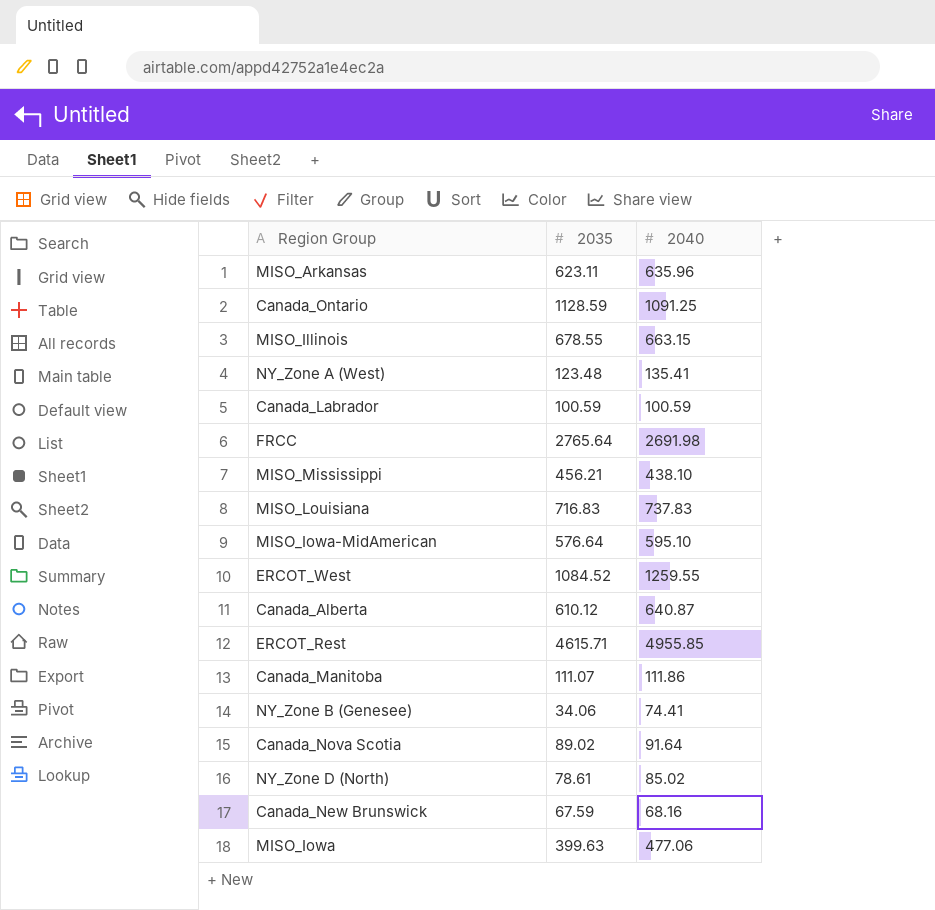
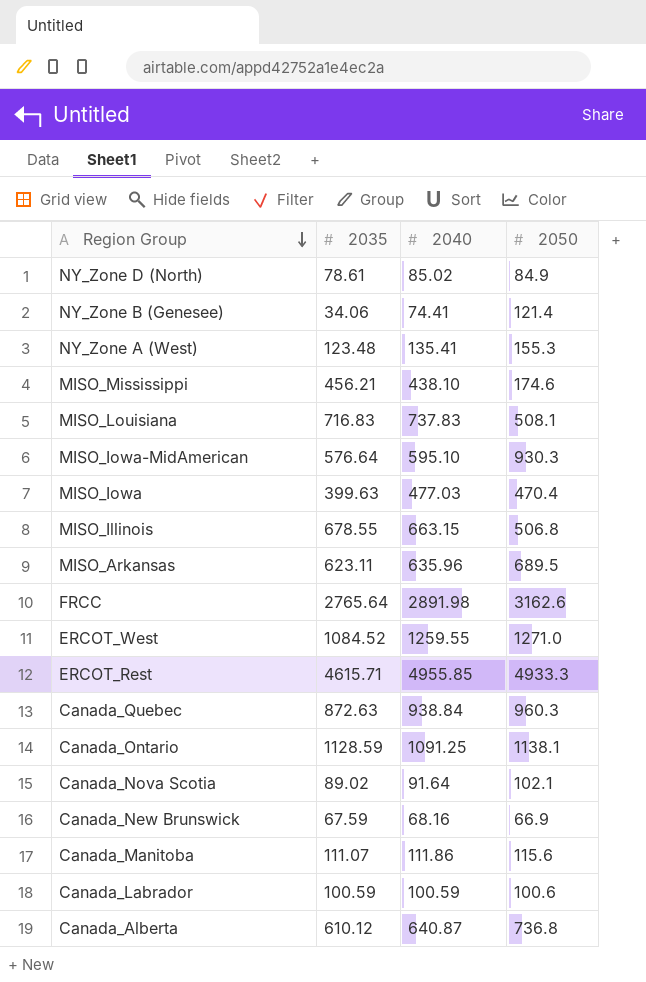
row order: none -> Region Group descending
column 2050 | position: none -> 4
MISO_Iowa | 2040: 477.06 -> 477.03
FRCC | 2040: 2691.98 -> 2891.98
row Canada_Quebec: none -> 872.63 | 938.84 | 960.3

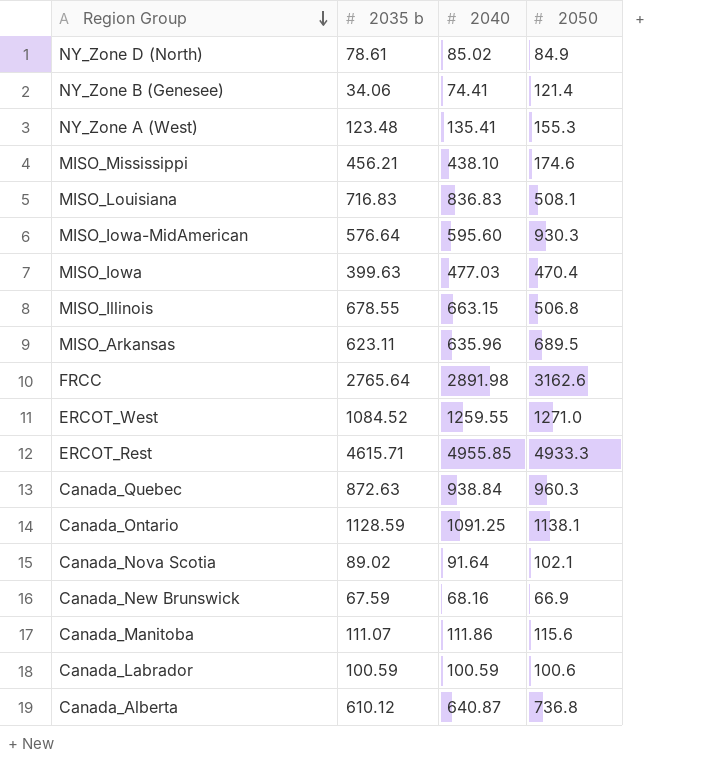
column name: 2035 -> 2035 b
MISO_Louisiana | 2040: 737.83 -> 836.83
MISO_Iowa-MidAmerican | 2040: 595.10 -> 595.60

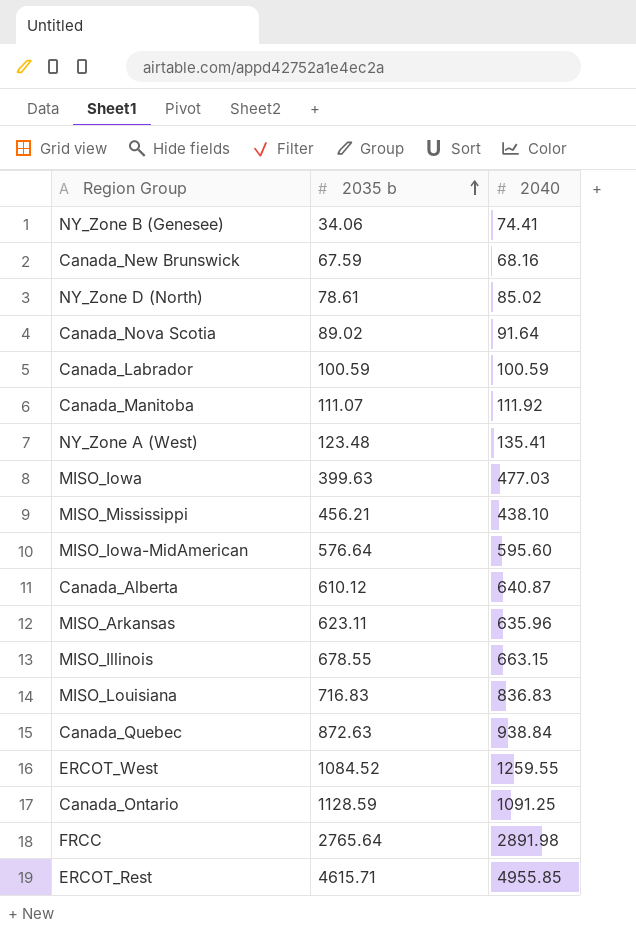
row order: Region Group descending -> 2035 b ascending
column 2050 | position: 4 -> none
Canada_Manitoba | 2040: 111.86 -> 111.92

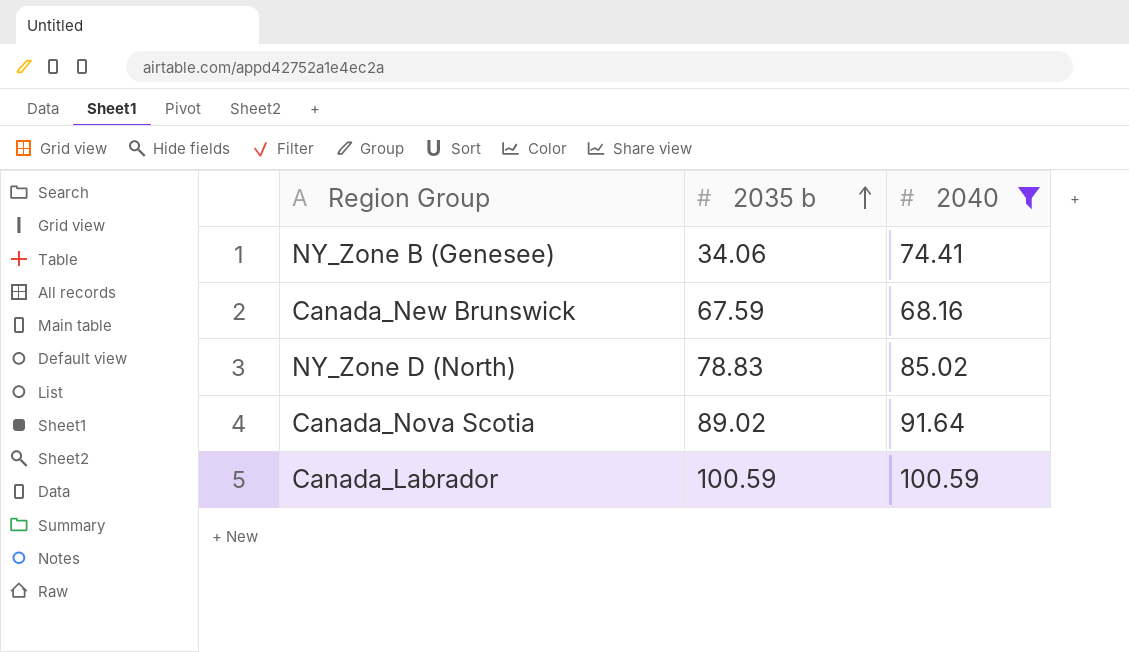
filter: none -> 2040 <= 100.59
NY_Zone D (North) | 2035 b: 78.61 -> 78.83

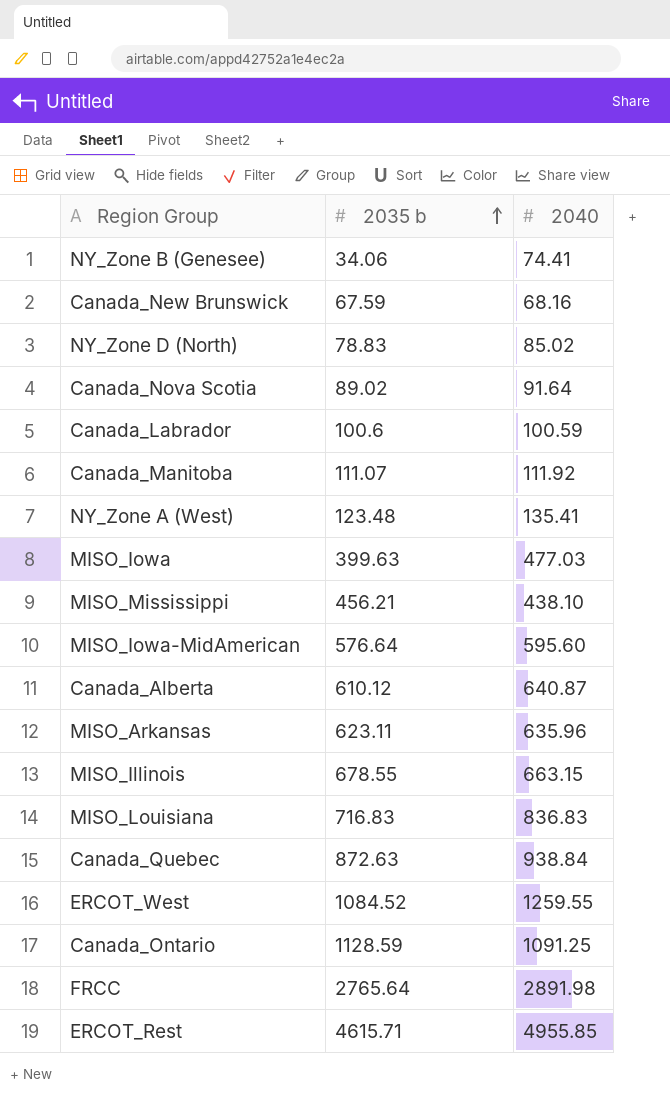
filter: 2040 <= 100.59 -> none
Canada_Labrador | 2035 b: 100.59 -> 100.6

